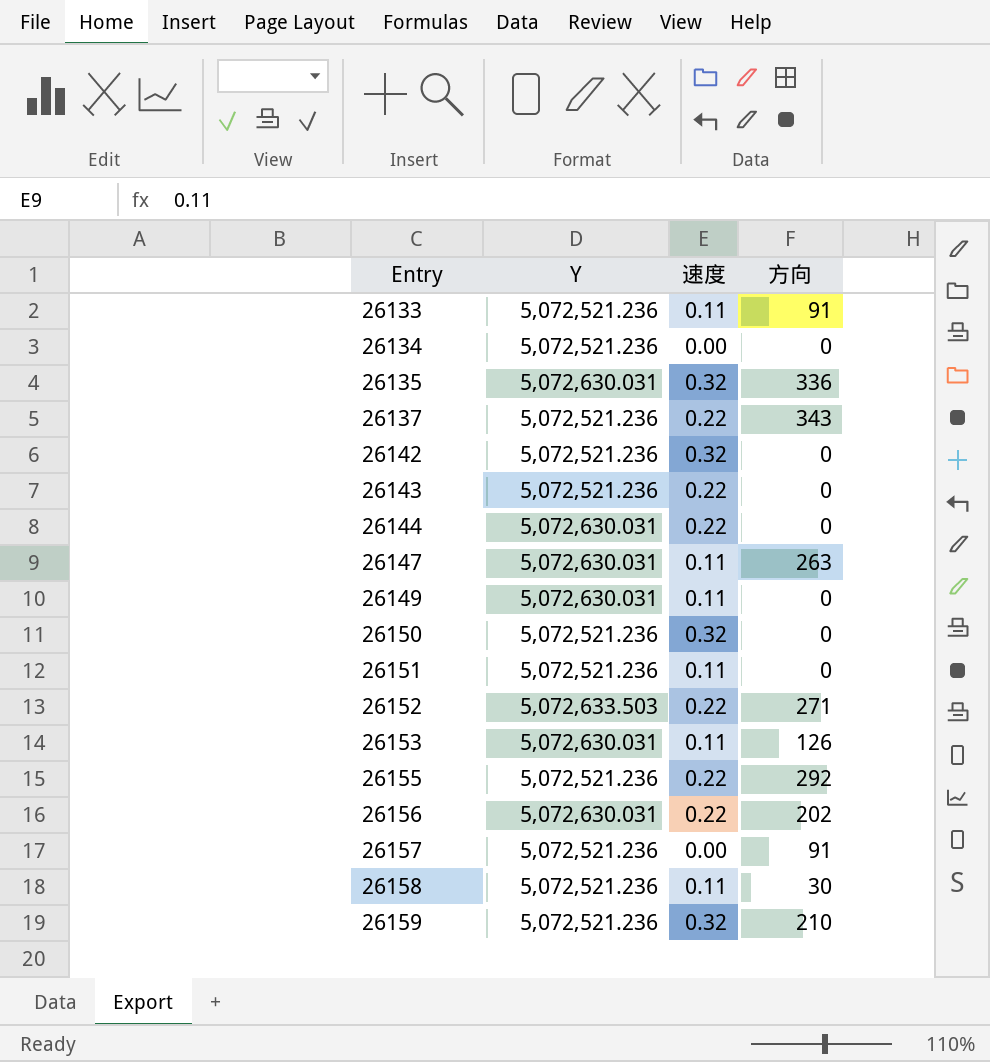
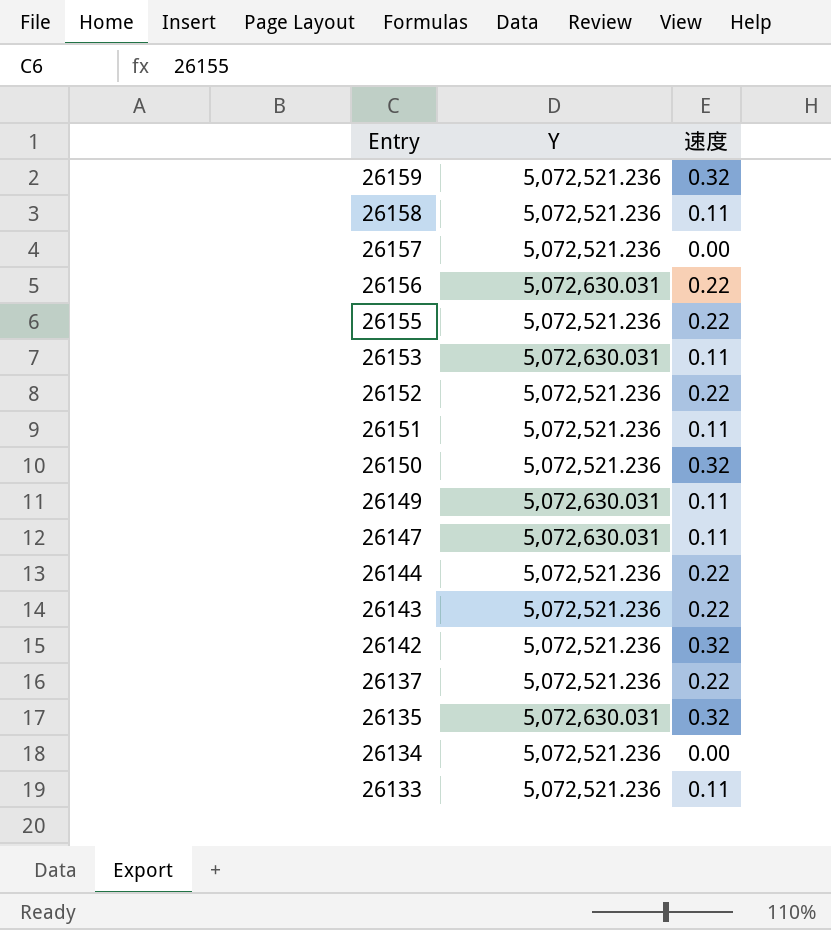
row order: Entry ascending -> Entry descending
column 方向 | position: 4 -> none
26152 | Y: 5,072,633.503 -> 5,072,521.236
26144 | Y: 5,072,630.031 -> 5,072,521.236

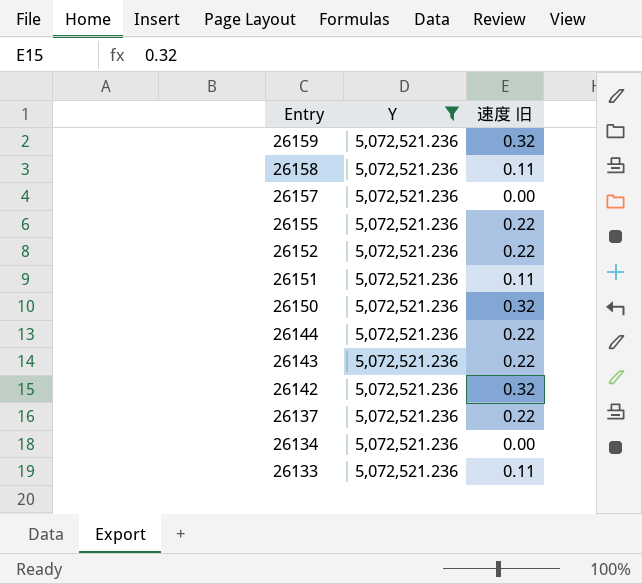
filter: none -> Y = 5,072,521.236
column name: 速度 -> 速度 旧

